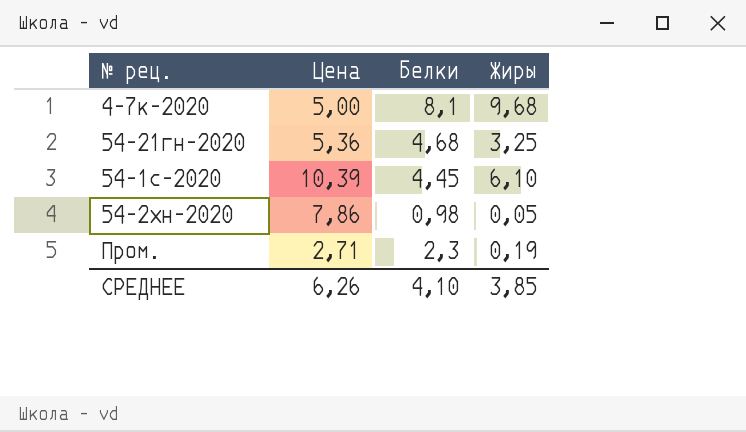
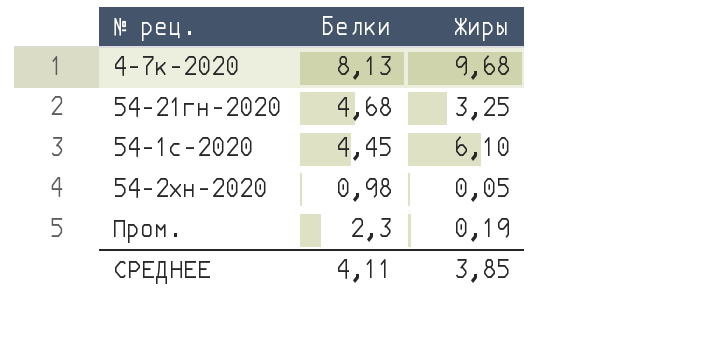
column Цена | position: 2 -> none
4-7к-2020 | Белки: 8,1 -> 8,13
СРЕДНЕЕ | Белки: 4,10 -> 4,11

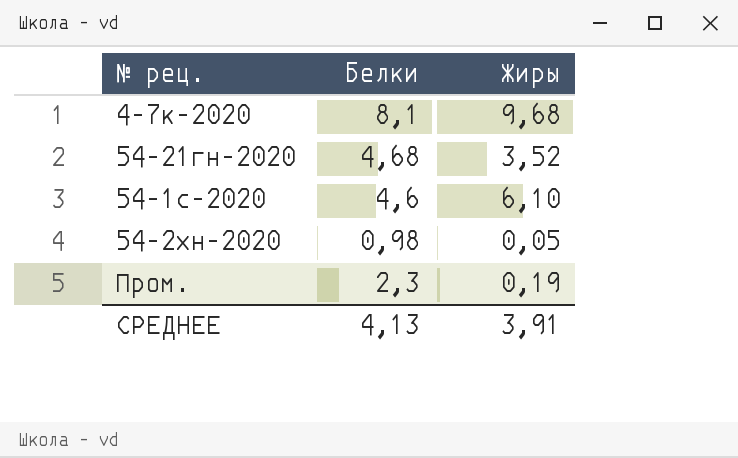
4-7к-2020 | Белки: 8,13 -> 8,1
54-21гн-2020 | Жиры: 3,25 -> 3,52
54-1с-2020 | Белки: 4,45 -> 4,6
СРЕДНЕЕ | Белки: 4,11 -> 4,13
СРЕДНЕЕ | Жиры: 3,85 -> 3,91

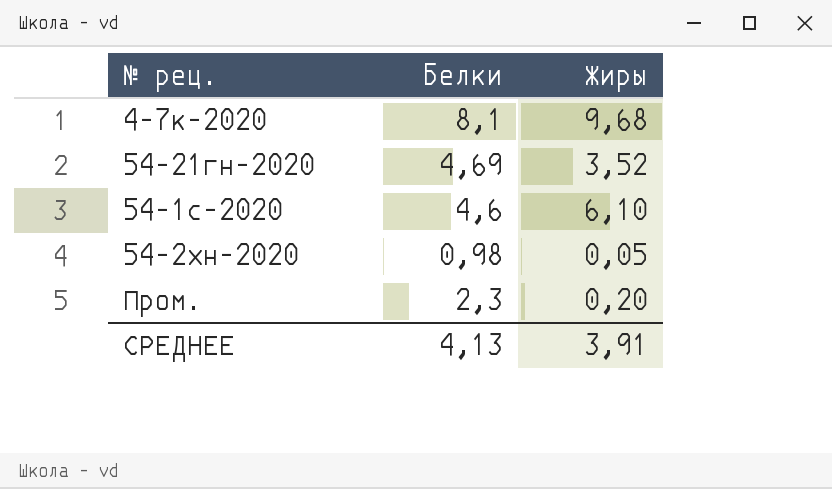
54-21гн-2020 | Белки: 4,68 -> 4,69
Пром. | Жиры: 0,19 -> 0,20

